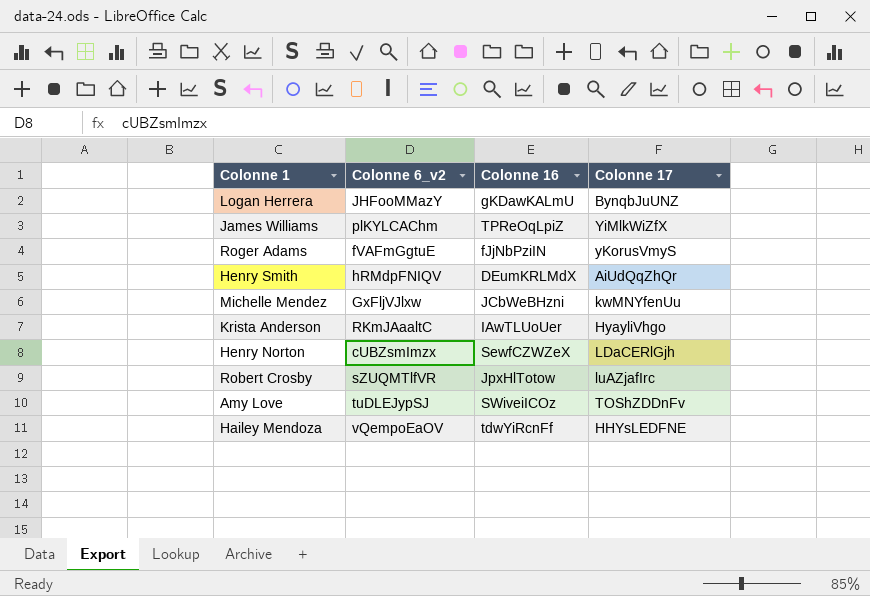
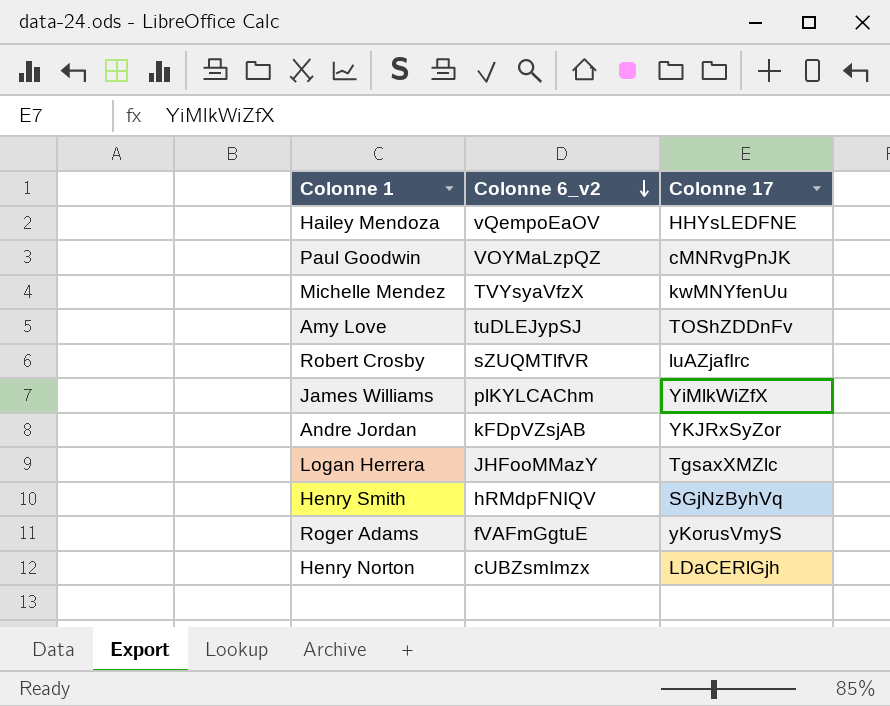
row order: none -> Colonne 6_v2 descending
column Colonne 16 | position: 3 -> none
row Krista Anderson: RKmJAaaltC | IAwTLUoUer | HyayliVhgo -> none
row Paul Goodwin: none -> VOYMaLzpQZ | cMNRvgPnJK
Michelle Mendez | Colonne 6_v2: GxFljVJlxw -> TVYsyaVfzX
row Andre Jordan: none -> kFDpVZsjAB | YKJRxSyZor
Logan Herrera | Colonne 17: BynqbJuUNZ -> TgsaxXMZlc
Henry Smith | Colonne 17: AiUdQqZhQr -> SGjNzByhVq

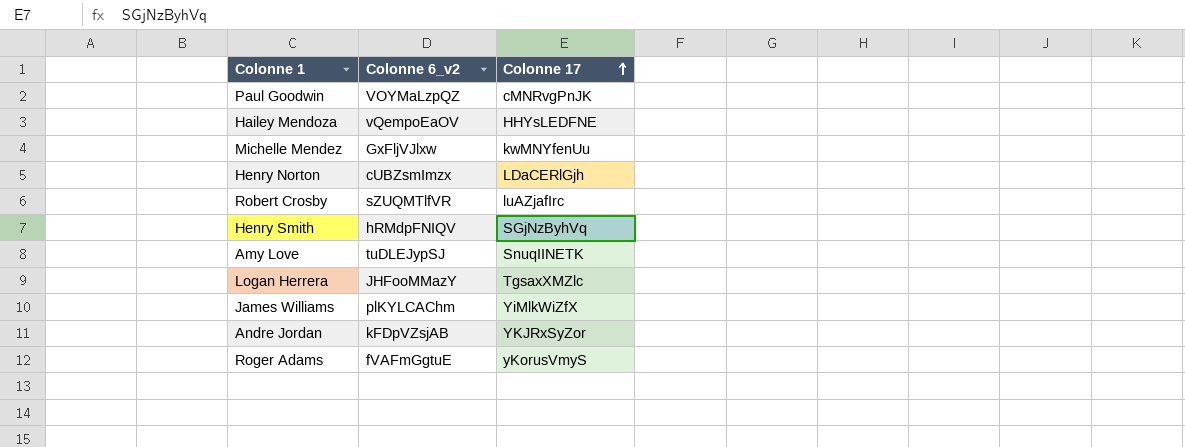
row order: Colonne 6_v2 descending -> Colonne 17 ascending
Michelle Mendez | Colonne 6_v2: TVYsyaVfzX -> GxFljVJlxw
Amy Love | Colonne 17: TOShZDDnFv -> SnuqIINETK

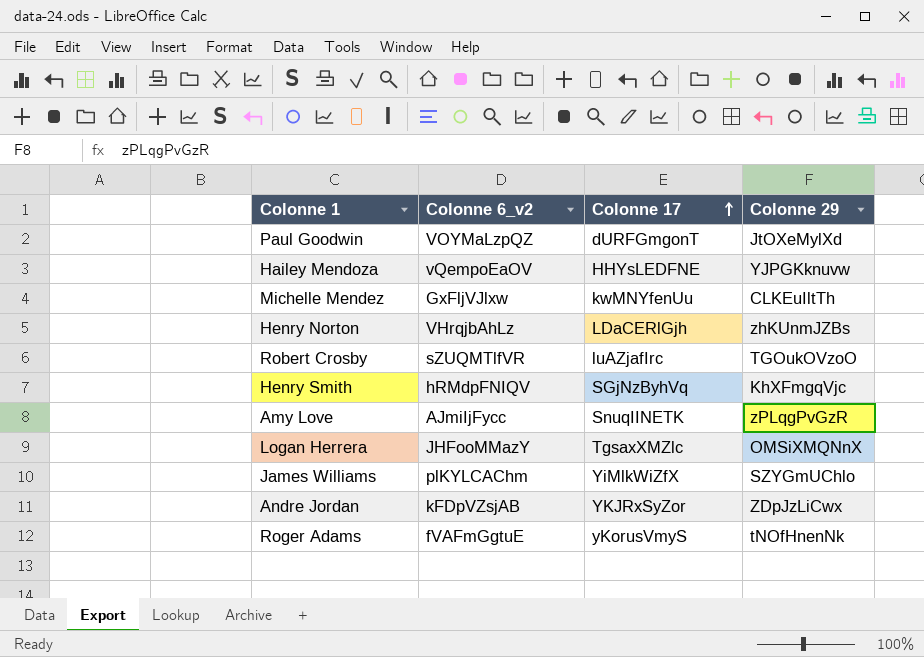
column Colonne 29 | position: none -> 4
Paul Goodwin | Colonne 17: cMNRvgPnJK -> dURFGmgonT
Henry Norton | Colonne 6_v2: cUBZsmImzx -> VHrqjbAhLz
Amy Love | Colonne 6_v2: tuDLEJypSJ -> AJmiIjFycc

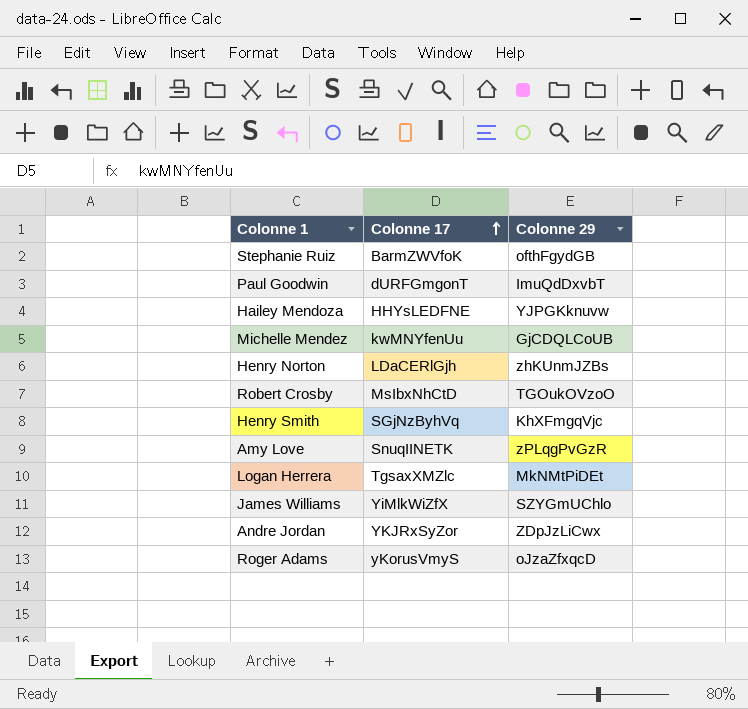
column Colonne 6_v2 | position: 2 -> none
row Stephanie Ruiz: none -> BarmZWVfoK | ofthFgydGB
Paul Goodwin | Colonne 29: JtOXeMylXd -> ImuQdDxvbT
Michelle Mendez | Colonne 29: CLKEuIltTh -> GjCDQLCoUB
Robert Crosby | Colonne 17: luAZjafIrc -> MsIbxNhCtD
Logan Herrera | Colonne 29: OMSiXMQNnX -> MkNMtPiDEt
Roger Adams | Colonne 29: tNOfHnenNk -> oJzaZfxqcD

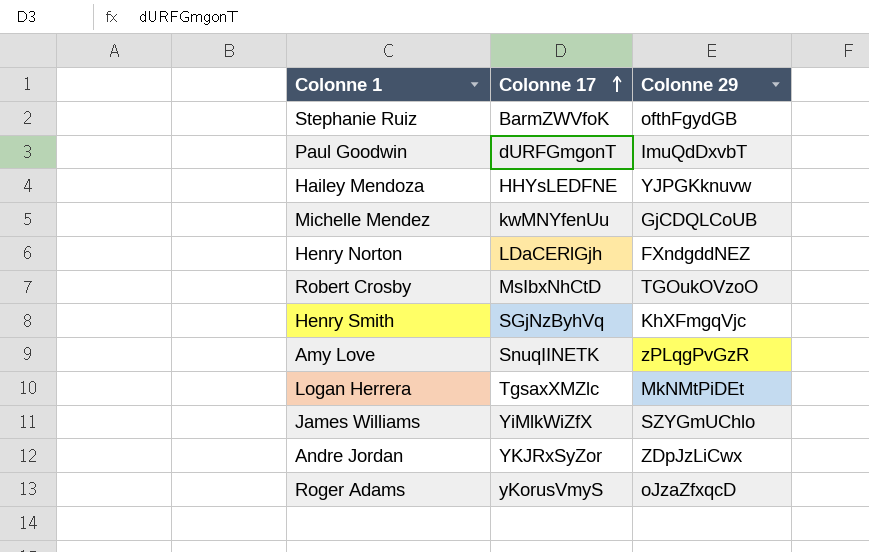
Henry Norton | Colonne 29: zhKUnmJZBs -> FXndgddNEZ

